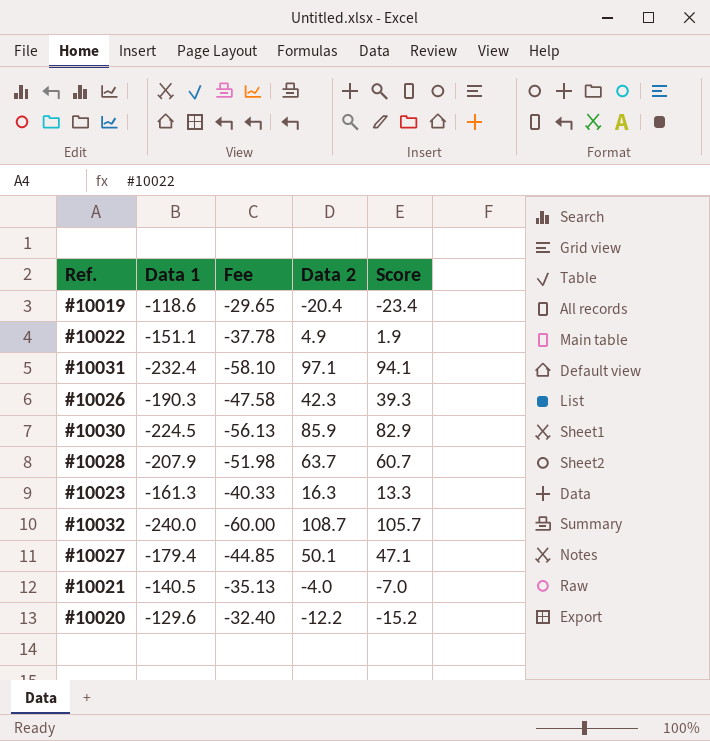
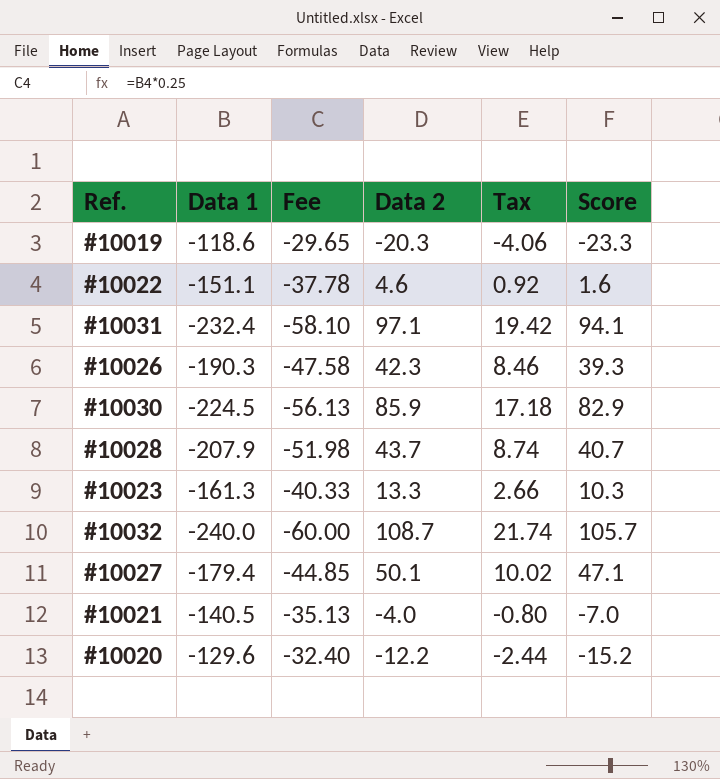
column Tax | formula: none -> [Data 2] * 0.2
#10019 | Data 2: -20.4 -> -20.3
#10019 | Score: -23.4 -> -23.3
#10022 | Data 2: 4.9 -> 4.6
#10022 | Score: 1.9 -> 1.6
#10028 | Data 2: 63.7 -> 43.7
#10028 | Score: 60.7 -> 40.7
#10023 | Data 2: 16.3 -> 13.3
#10023 | Score: 13.3 -> 10.3

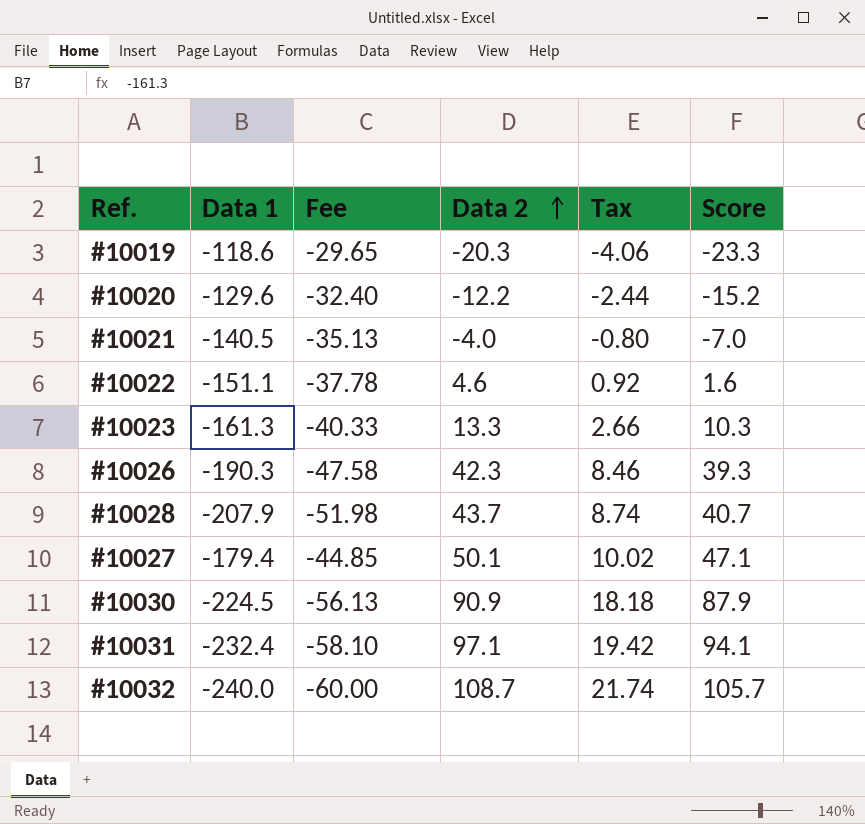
row order: none -> Data 2 ascending
#10030 | Data 2: 85.9 -> 90.9
#10030 | Tax: 17.18 -> 18.18
#10030 | Score: 82.9 -> 87.9

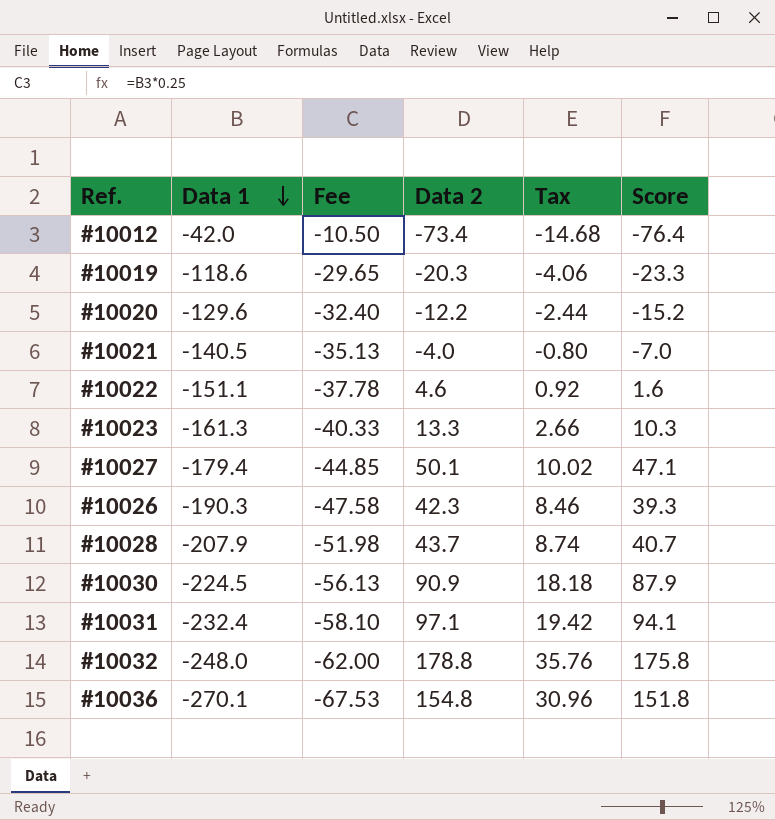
row order: Data 2 ascending -> Data 1 descending
row #10012: none -> -42.0 | -10.50 | -73.4 | -14.68 | -76.4
#10032 | Data 1: -240.0 -> -248.0
#10032 | Fee: -60.00 -> -62.00
#10032 | Data 2: 108.7 -> 178.8
#10032 | Tax: 21.74 -> 35.76
#10032 | Score: 105.7 -> 175.8
row #10036: none -> -270.1 | -67.53 | 154.8 | 30.96 | 151.8

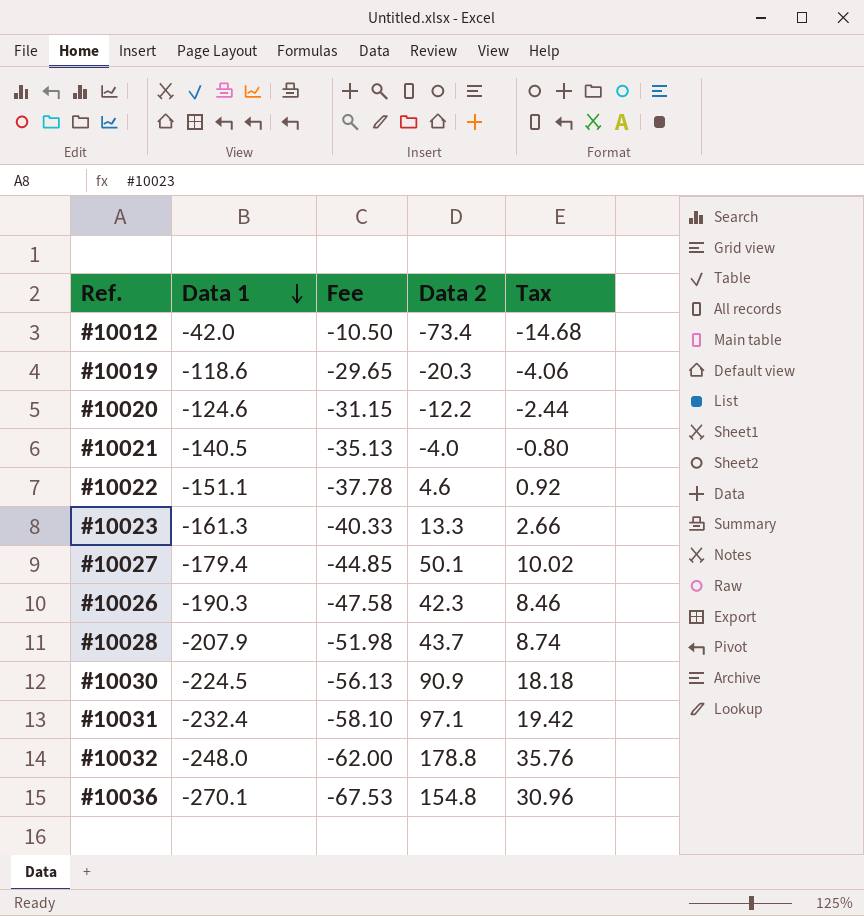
column Score | formula: [Data 2] - 3 -> none
#10020 | Data 1: -129.6 -> -124.6
#10020 | Fee: -32.40 -> -31.15

